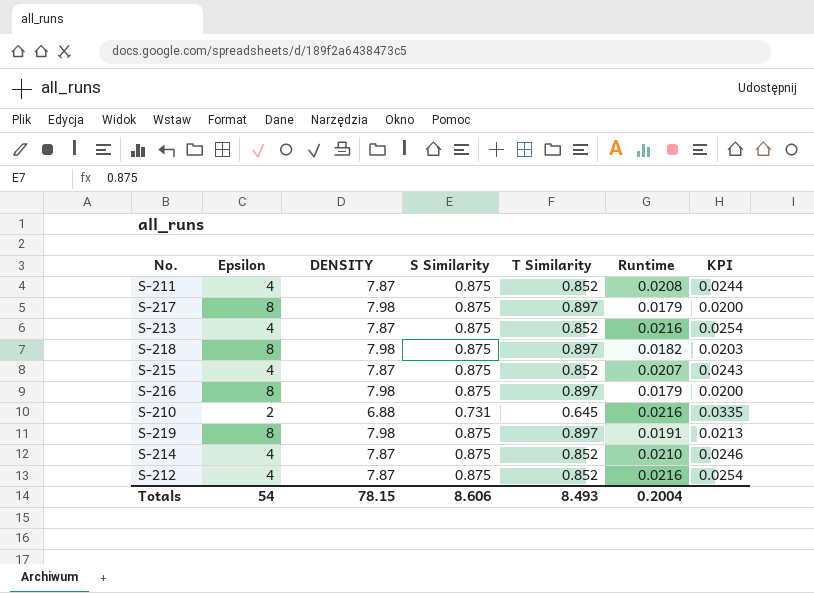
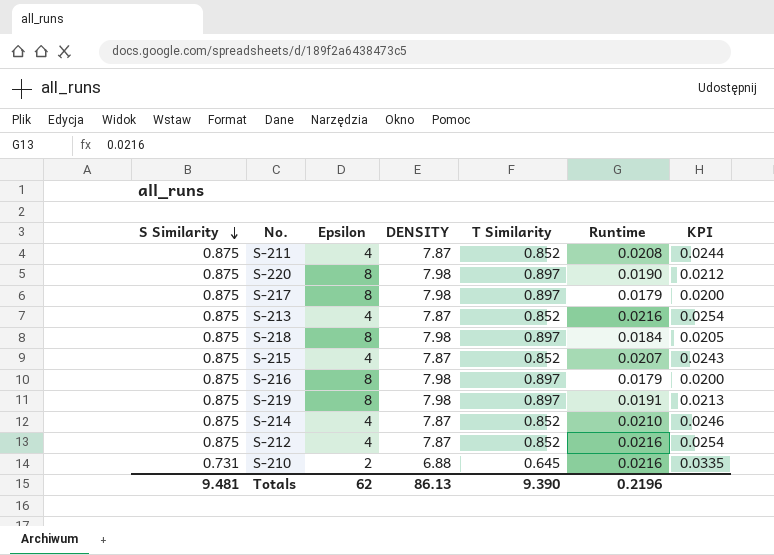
row order: none -> S Similarity descending
column S Similarity | position: 4 -> 1
row S-220: none -> 0.875 | 8 | 7.98 | 0.897 | 0.0190 | 0.0212
S-218 | Runtime: 0.0182 -> 0.0184
S-218 | KPI: 0.0203 -> 0.0205
Totals | S Similarity: 8.606 -> 9.481
Totals | Epsilon: 54 -> 62
Totals | DENSITY: 78.15 -> 86.13
Totals | T Similarity: 8.493 -> 9.390
Totals | Runtime: 0.2004 -> 0.2196

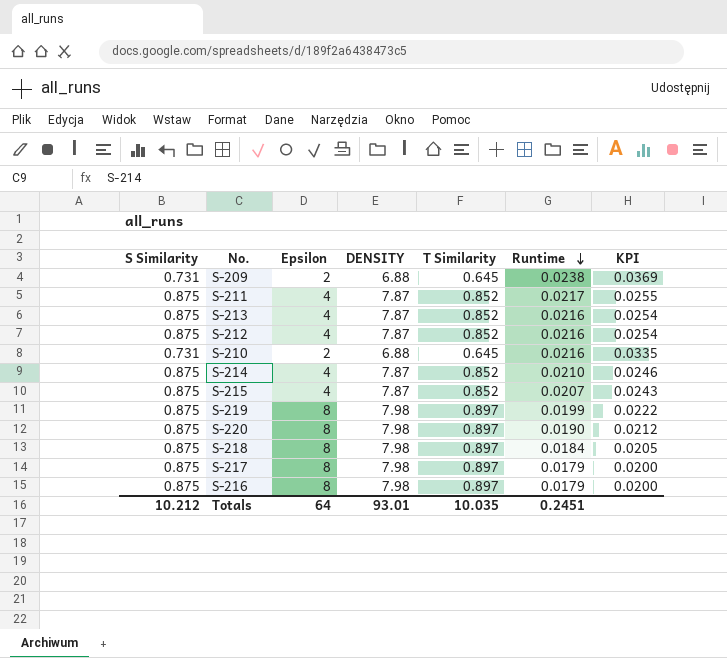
row order: S Similarity descending -> Runtime descending
row S-209: none -> 0.731 | 2 | 6.88 | 0.645 | 0.0238 | 0.0369
S-211 | Runtime: 0.0208 -> 0.0217
S-211 | KPI: 0.0244 -> 0.0255
S-219 | Runtime: 0.0191 -> 0.0199
S-219 | KPI: 0.0213 -> 0.0222
Totals | S Similarity: 9.481 -> 10.212
Totals | Epsilon: 62 -> 64
Totals | DENSITY: 86.13 -> 93.01
Totals | T Similarity: 9.390 -> 10.035
Totals | Runtime: 0.2196 -> 0.2451

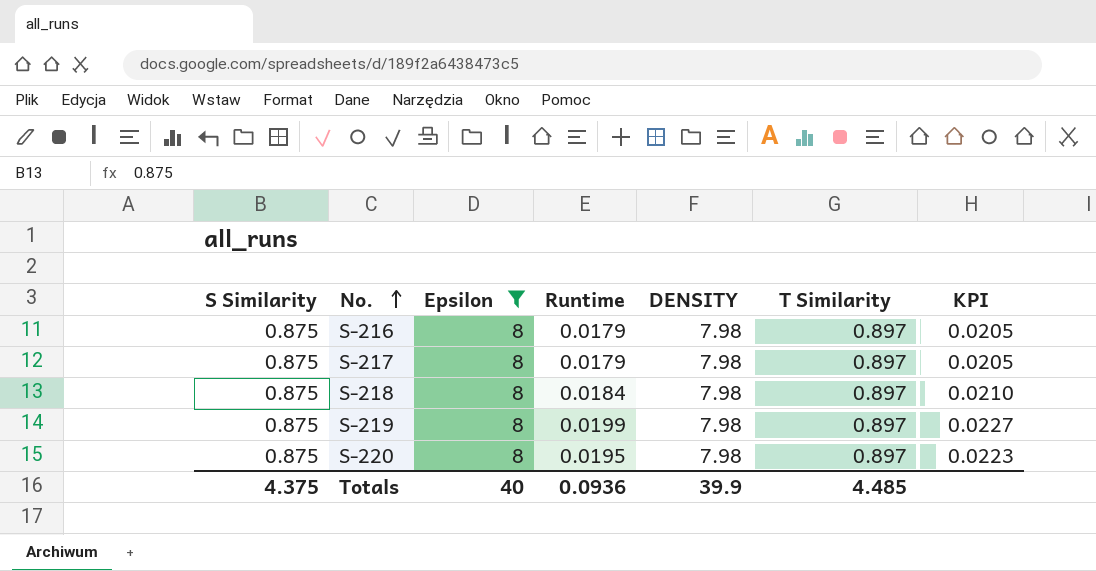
filter: none -> Epsilon = 8
row order: Runtime descending -> No. ascending
column Runtime | position: 6 -> 4
column KPI | formula: [Runtime] / [T Similarity] -> [Runtime] / [S Similarity]
S-220 | Runtime: 0.0190 -> 0.0195
Totals | S Similarity: 10.212 -> 4.375
Totals | Epsilon: 64 -> 40
Totals | Runtime: 0.2451 -> 0.0936
Totals | DENSITY: 93.01 -> 39.9
Totals | T Similarity: 10.035 -> 4.485

